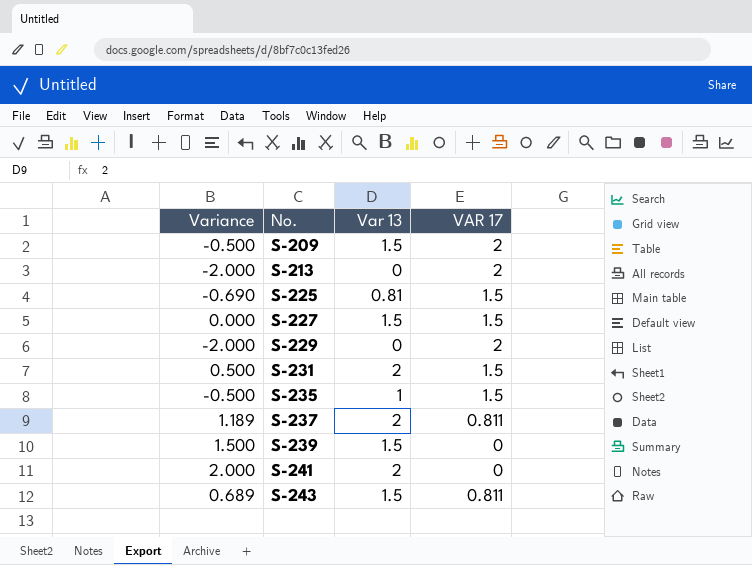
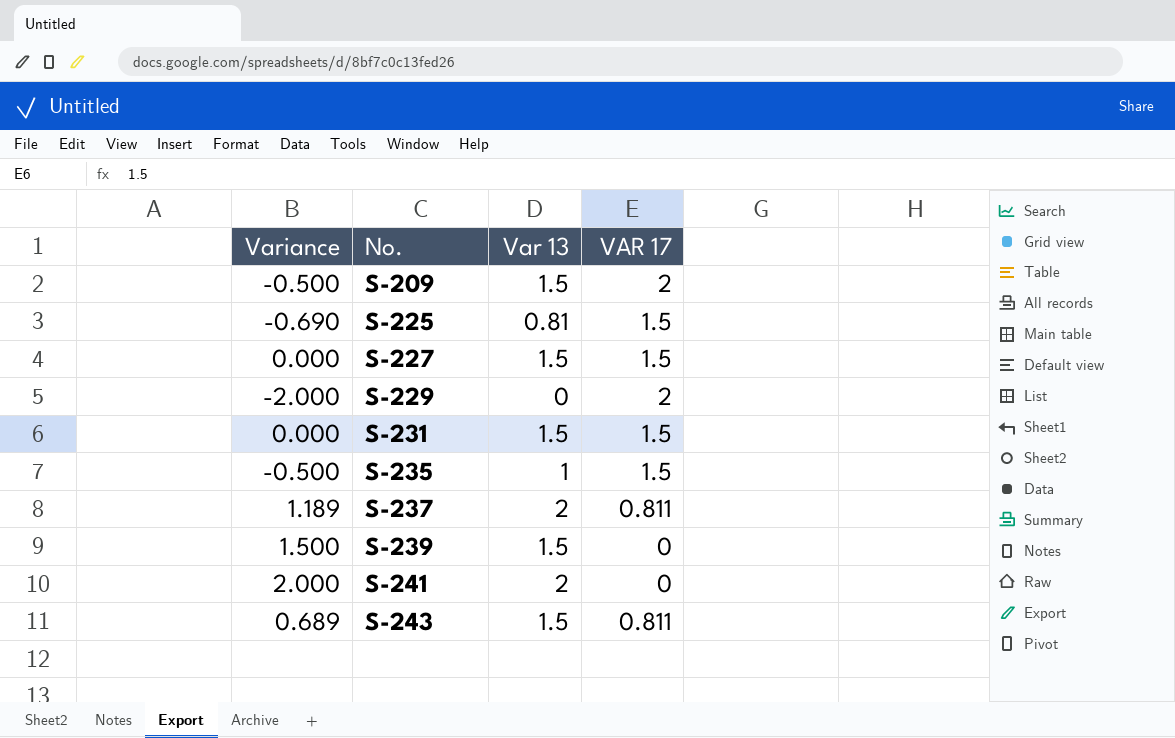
row S-213: -2.000 | 0 | 2 -> none
S-231 | Variance: 0.500 -> 0.000
S-231 | Var 13: 2 -> 1.5

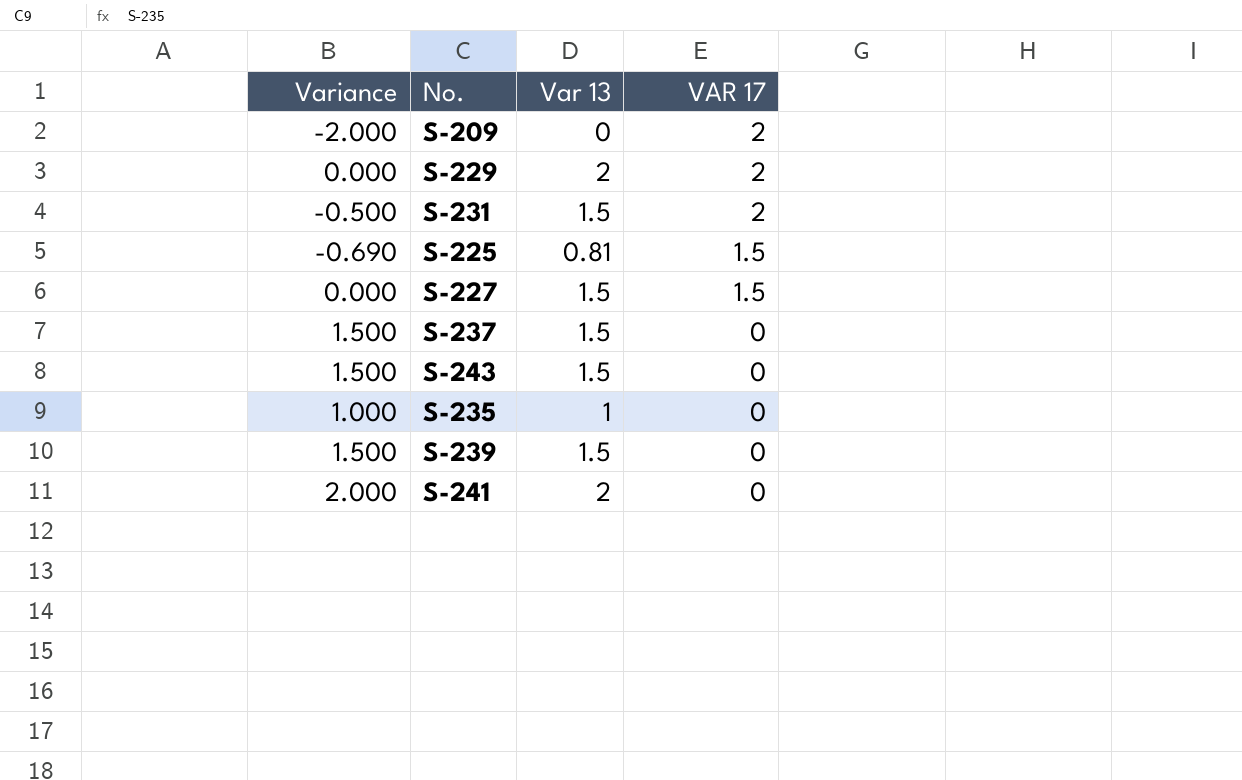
row order: No. ascending -> VAR 17 descending
S-209 | Variance: -0.500 -> -2.000
S-209 | Var 13: 1.5 -> 0
S-229 | Variance: -2.000 -> 0.000
S-229 | Var 13: 0 -> 2
S-231 | Variance: 0.000 -> -0.500
S-231 | VAR 17: 1.5 -> 2
S-237 | Variance: 1.189 -> 1.500
S-237 | Var 13: 2 -> 1.5
S-237 | VAR 17: 0.811 -> 0
S-243 | Variance: 0.689 -> 1.500
S-243 | VAR 17: 0.811 -> 0
S-235 | Variance: -0.500 -> 1.000
S-235 | VAR 17: 1.5 -> 0

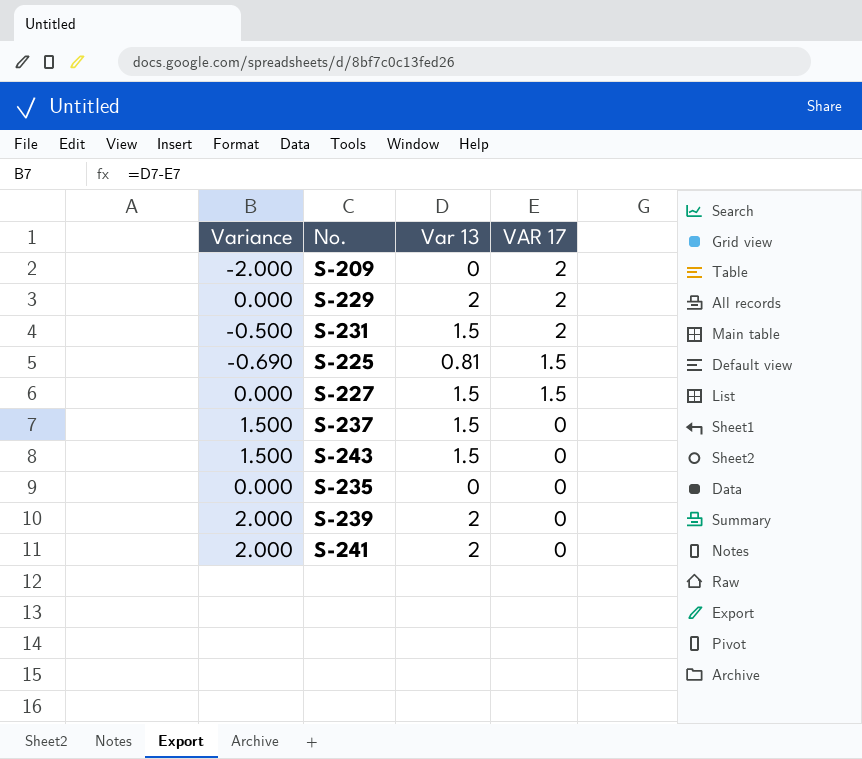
S-235 | Variance: 1.000 -> 0.000
S-235 | Var 13: 1 -> 0
S-239 | Variance: 1.500 -> 2.000
S-239 | Var 13: 1.5 -> 2

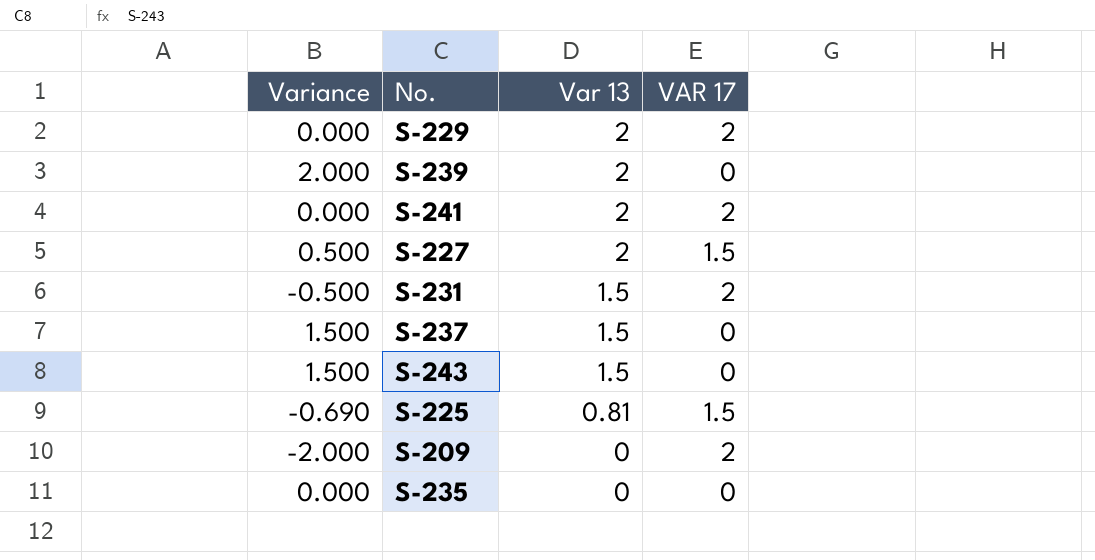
row order: VAR 17 descending -> Var 13 descending
S-241 | Variance: 2.000 -> 0.000
S-241 | VAR 17: 0 -> 2
S-227 | Variance: 0.000 -> 0.500
S-227 | Var 13: 1.5 -> 2

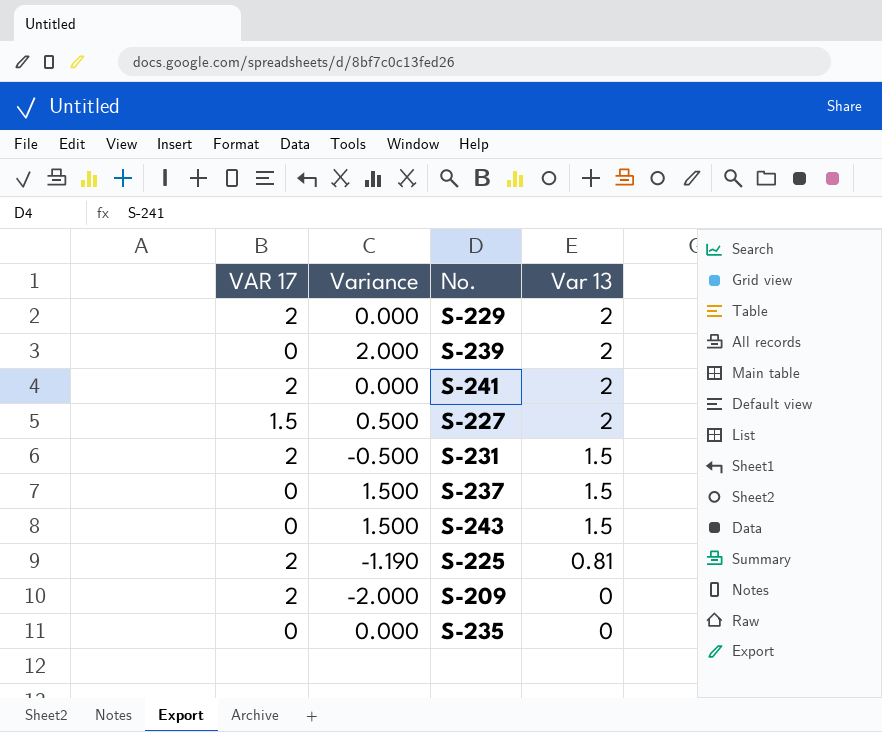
column VAR 17 | position: 4 -> 1
S-225 | VAR 17: 1.5 -> 2
S-225 | Variance: -0.690 -> -1.190

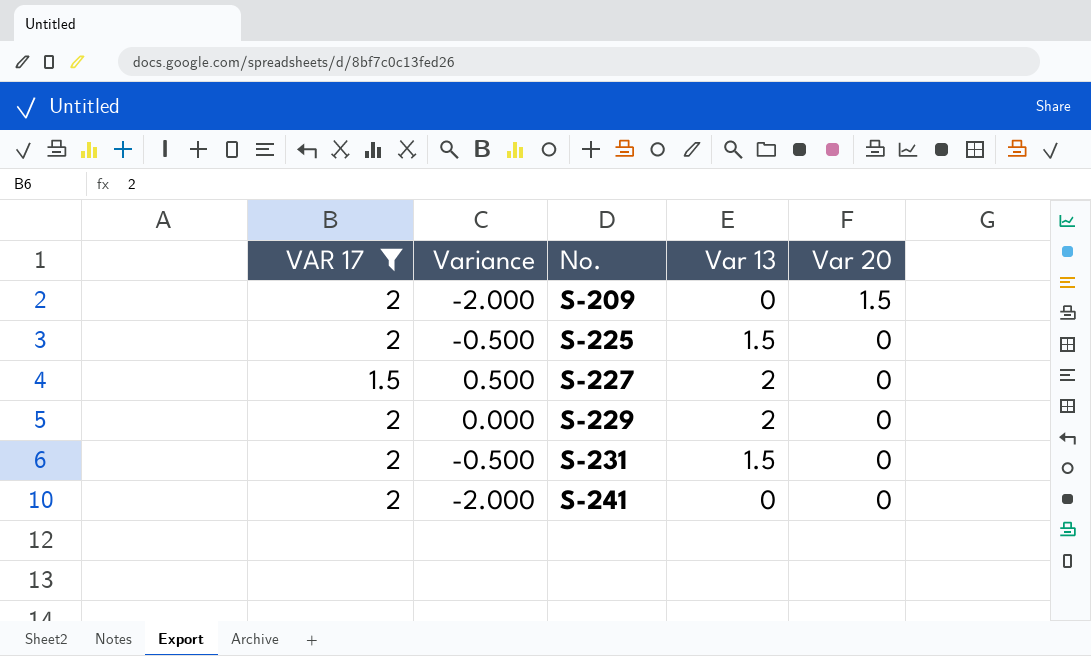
filter: none -> VAR 17 != 0
row order: Var 13 descending -> No. ascending
column Var 20 | position: none -> 5
S-225 | Variance: -1.190 -> -0.500
S-225 | Var 13: 0.81 -> 1.5
S-241 | Variance: 0.000 -> -2.000
S-241 | Var 13: 2 -> 0

